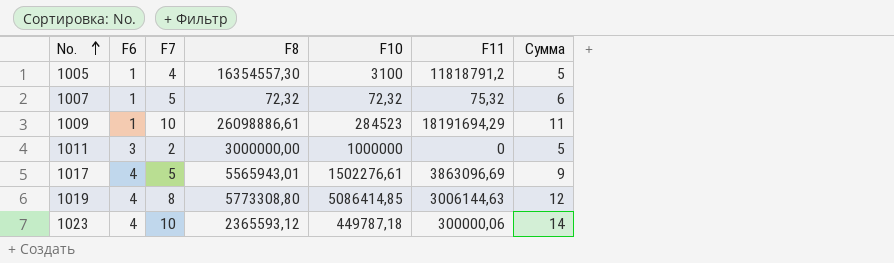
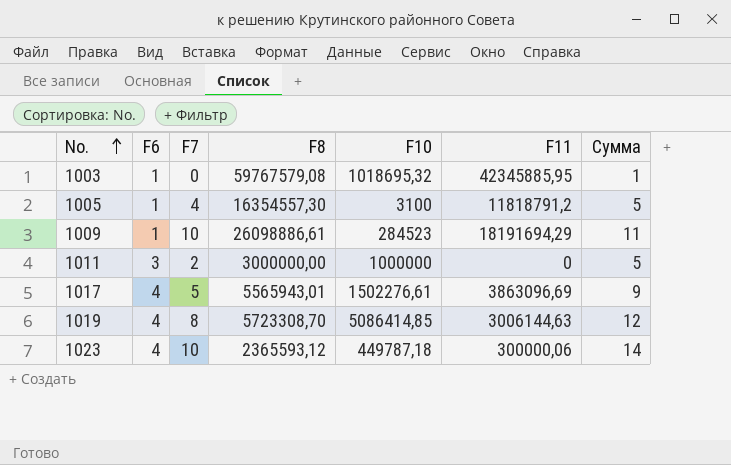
row 1007: 1 | 5 | 72,32 | 72,32 | 75,32 | 6 -> none
row 1003: none -> 1 | 0 | 59767579,08 | 1018695,32 | 42345885,95 | 1
1019 | F8: 5773308,80 -> 5723308,70

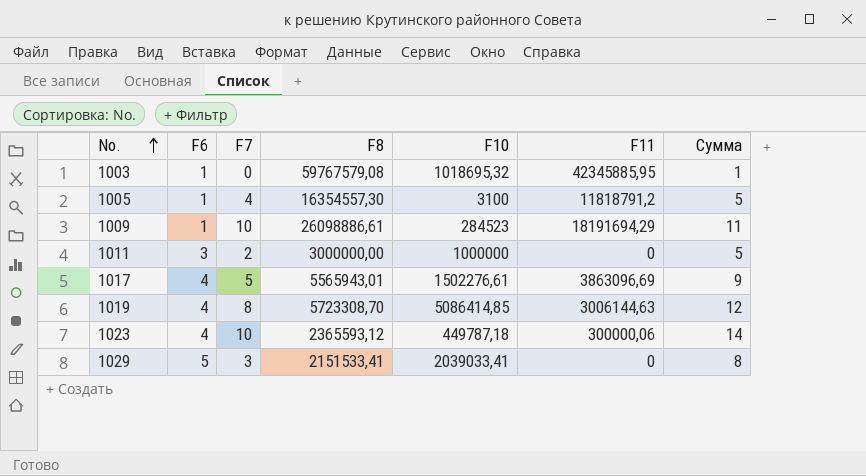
row 1029: none -> 5 | 3 | 2151533,41 | 2039033,41 | 0 | 8

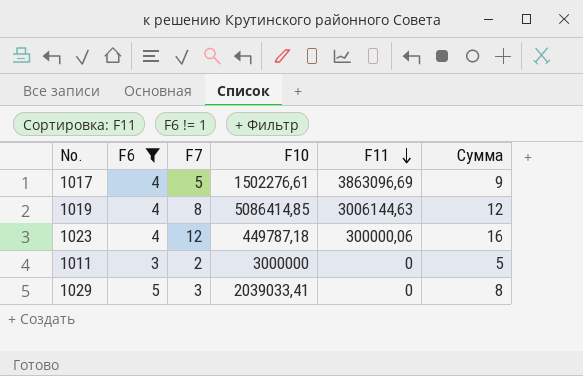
filter: none -> F6 != 1
row order: No. ascending -> F11 descending
column F8 | position: 4 -> none
1023 | F7: 10 -> 12
1023 | Сумма: 14 -> 16
1011 | F10: 1000000 -> 3000000

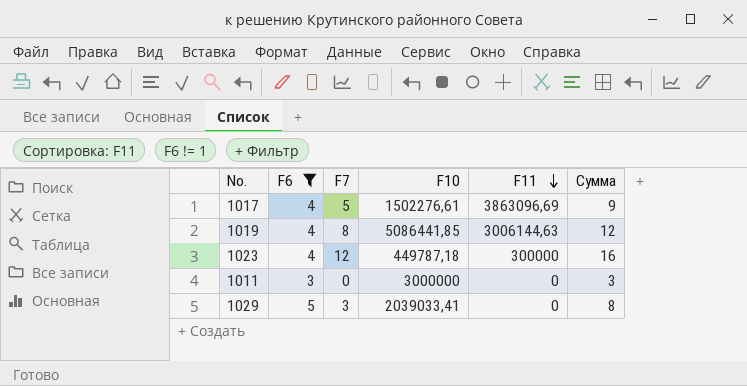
1019 | F10: 5086414,85 -> 5086441,85
1023 | F11: 300000,06 -> 300000
1011 | F7: 2 -> 0
1011 | Сумма: 5 -> 3

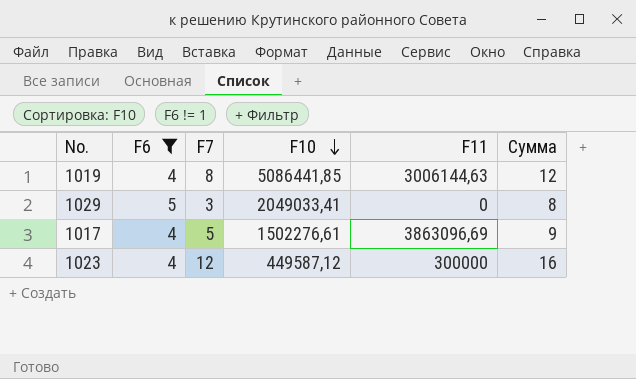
row order: F11 descending -> F10 descending
row 1011: 3 | 0 | 3000000 | 0 | 3 -> none
1029 | F10: 2039033,41 -> 2049033,41
1023 | F10: 449787,18 -> 449587,12

